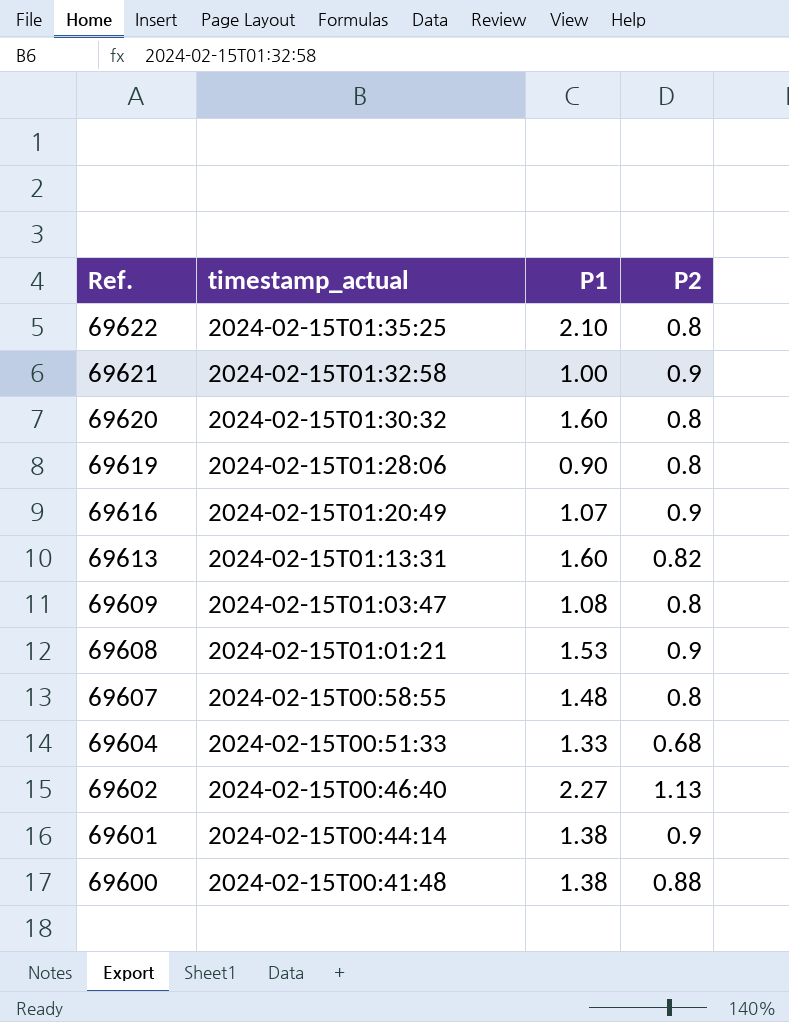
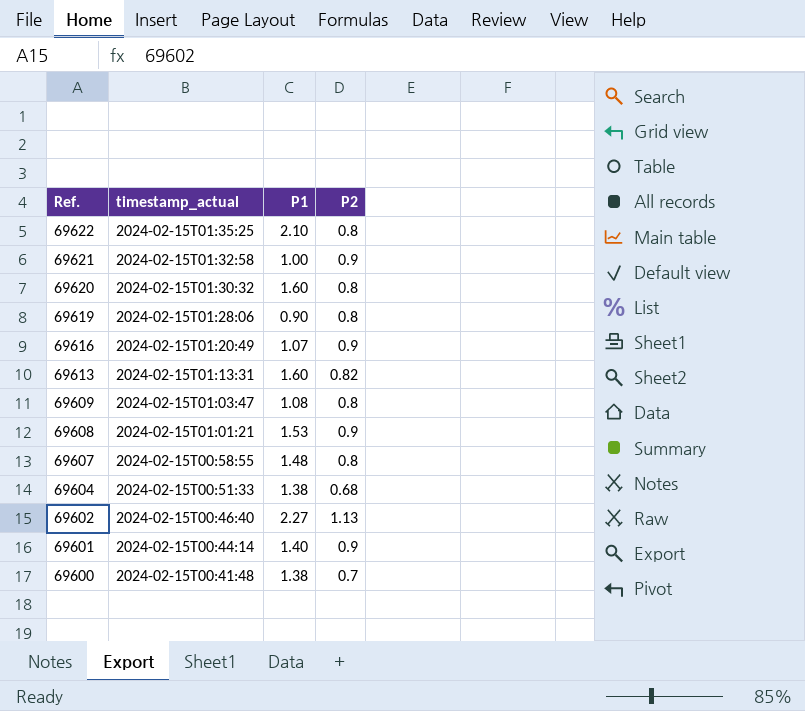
69604 | P1: 1.33 -> 1.38
69601 | P1: 1.38 -> 1.40
69600 | P2: 0.88 -> 0.7

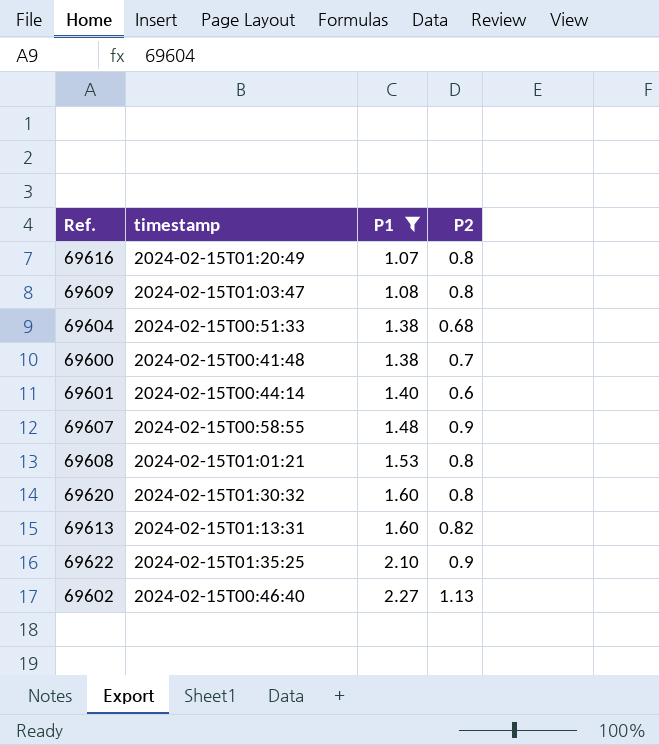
filter: none -> P1 >= 1.07
row order: Ref. descending -> P1 ascending
column name: timestamp_actual -> timestamp
69616 | P2: 0.9 -> 0.8
69601 | P2: 0.9 -> 0.6
69607 | P2: 0.8 -> 0.9
69608 | P2: 0.9 -> 0.8
69622 | P2: 0.8 -> 0.9

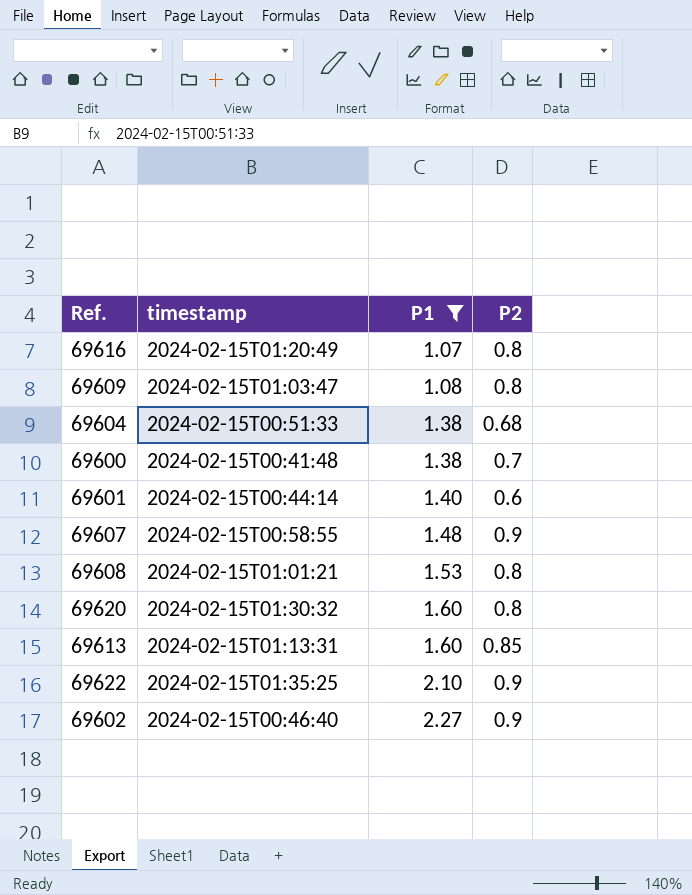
69613 | P2: 0.82 -> 0.85
69602 | P2: 1.13 -> 0.9

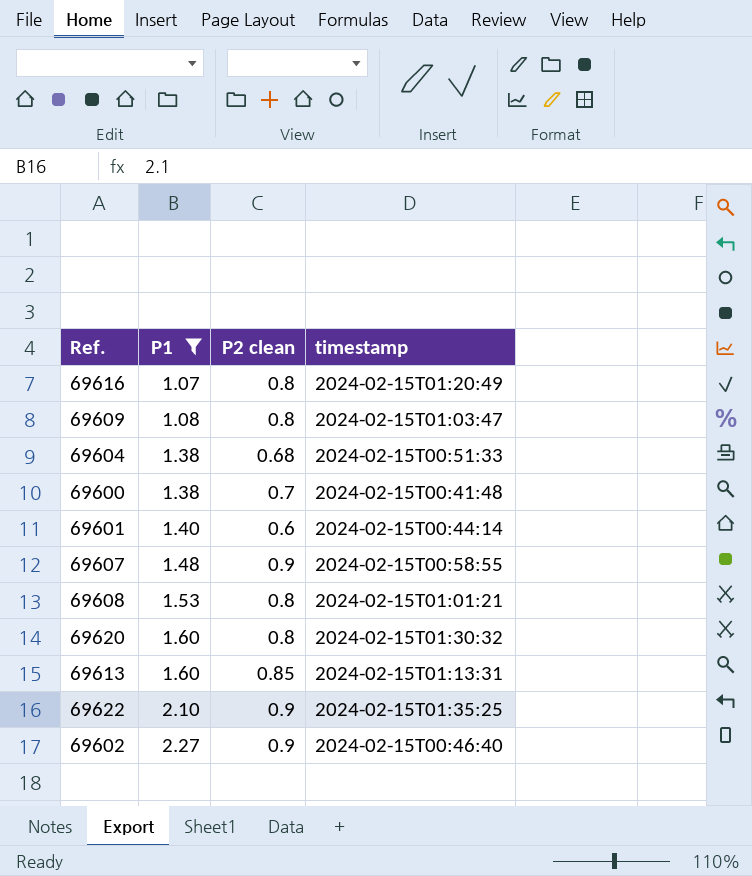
column name: P2 -> P2 clean
column timestamp | position: 2 -> 4

